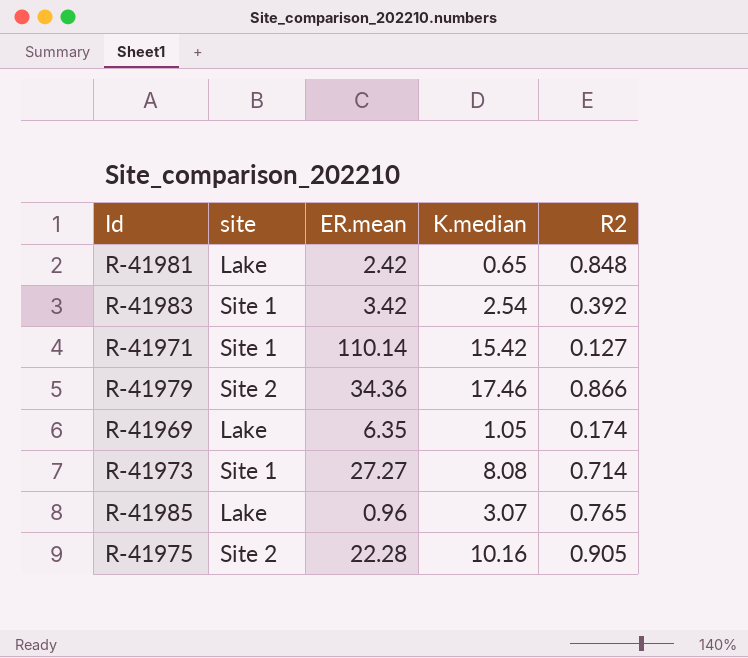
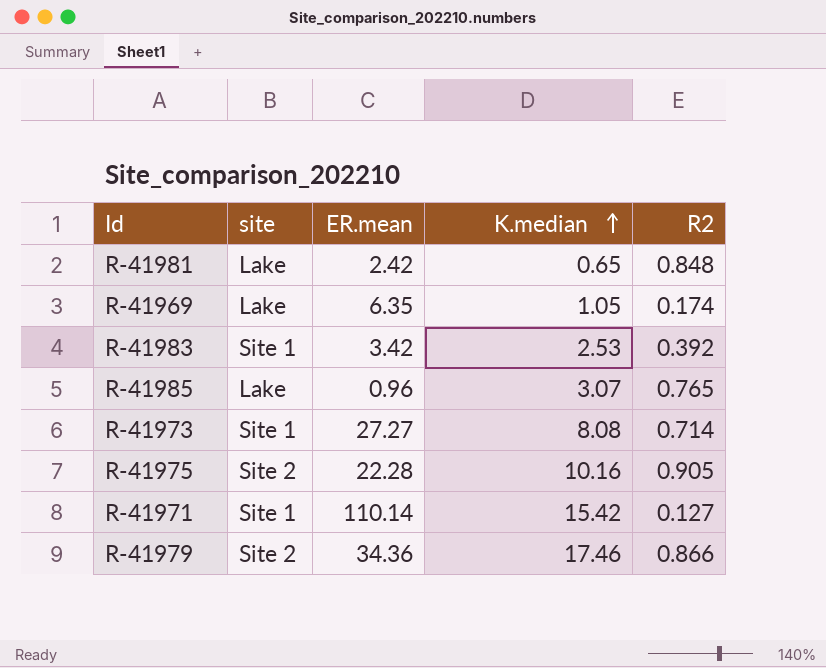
row order: none -> K.median ascending
R-41983 | K.median: 2.54 -> 2.53

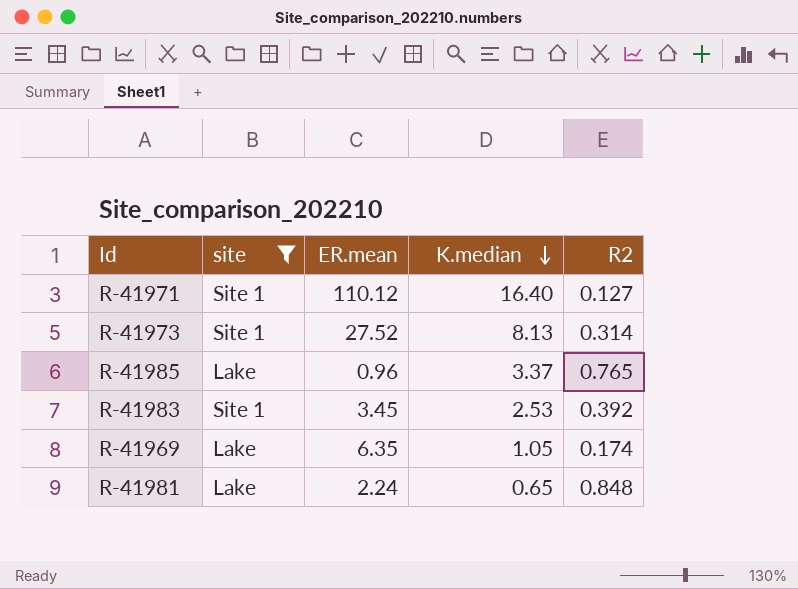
filter: none -> site != Site 2
row order: K.median ascending -> K.median descending
R-41971 | ER.mean: 110.14 -> 110.12
R-41971 | K.median: 15.42 -> 16.40
R-41973 | ER.mean: 27.27 -> 27.52
R-41973 | K.median: 8.08 -> 8.13
R-41973 | R2: 0.714 -> 0.314
R-41985 | K.median: 3.07 -> 3.37
R-41983 | ER.mean: 3.42 -> 3.45
R-41981 | ER.mean: 2.42 -> 2.24

